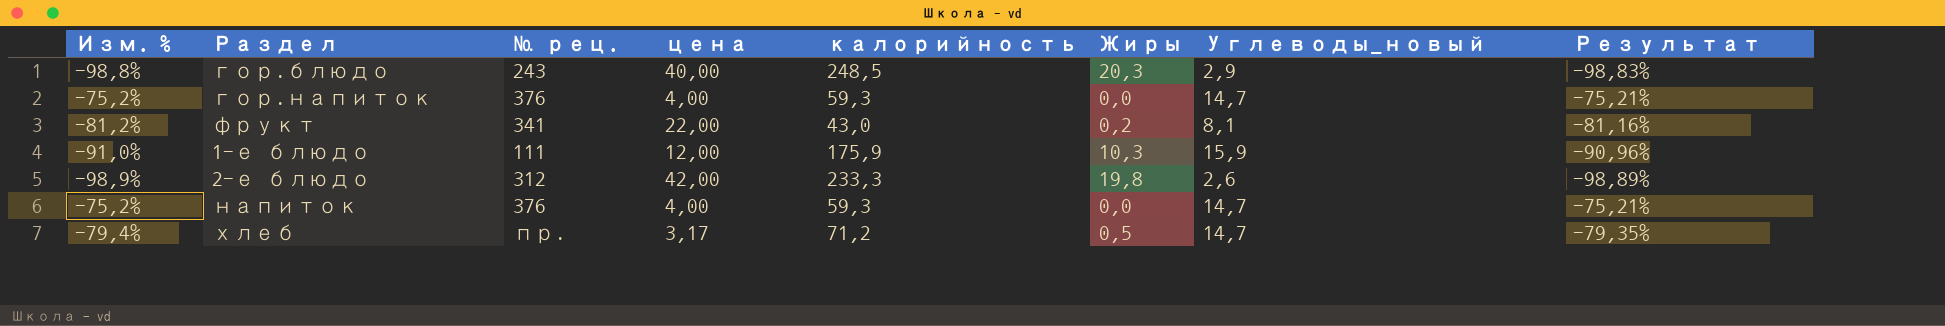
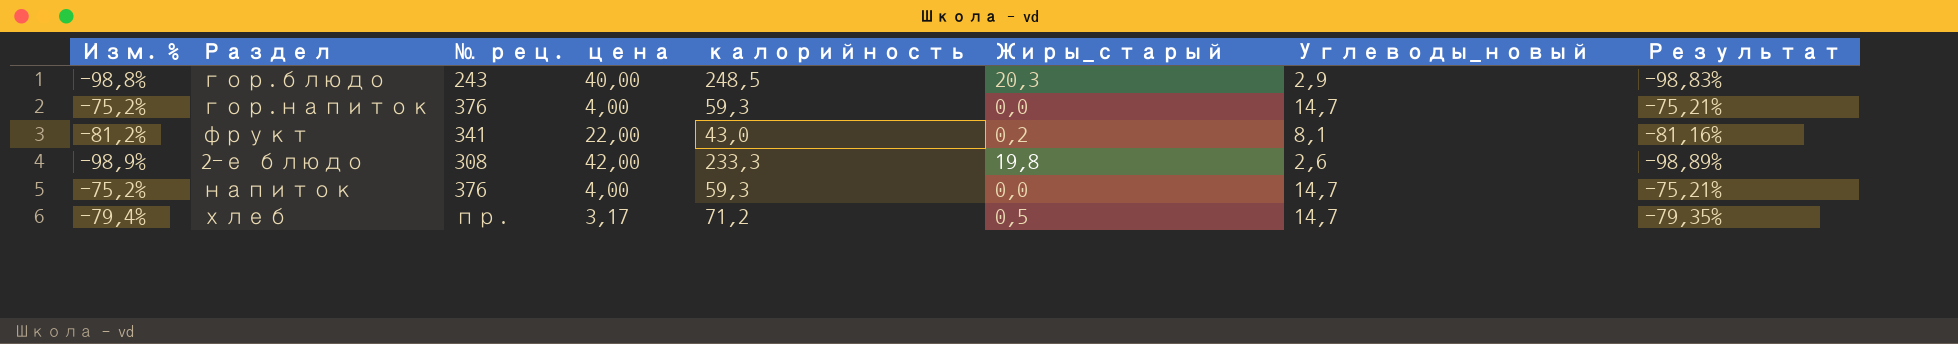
column name: Жиры -> Жиры_старый
row 1-е блюдо: -91,0% | 111 | 12,00 | 175,9 | 10,3 | 15,9 | -90,96% -> none
2-е блюдо | № рец.: 312 -> 308

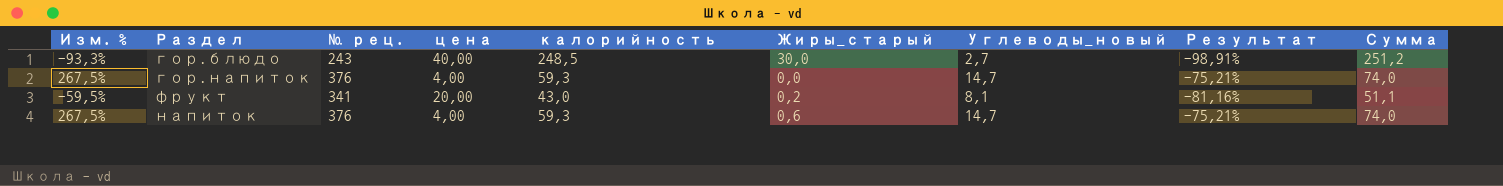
column Изм. % | formula: ([Углеводы_новый] - [калорийность]) / [калорийность] -> ([Углеводы_новый] - [цена]) / [цена]
column Сумма | formula: none -> [калорийность] + [Углеводы_новый]
row 2-е блюдо: -98,9% | 308 | 42,00 | 233,3 | 19,8 | 2,6 | -98,89% -> none
row хлеб: -79,4% | пр. | 3,17 | 71,2 | 0,5 | 14,7 | -79,35% -> none
гор.блюдо | Жиры_старый: 20,3 -> 30,0
гор.блюдо | Углеводы_новый: 2,9 -> 2,7
гор.блюдо | Результат: -98,83% -> -98,91%
фрукт | цена: 22,00 -> 20,00
напиток | Жиры_старый: 0,0 -> 0,6

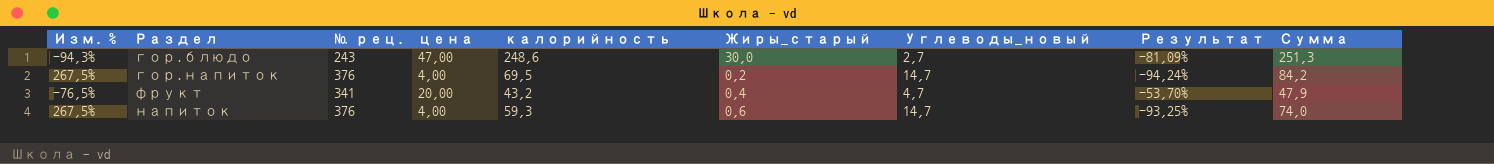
column Результат | formula: ([Углеводы_новый] - [калорийность]) / [калорийность] -> ([цена] - [калорийность]) / [калорийность]
гор.блюдо | Изм. %: -93,3% -> -94,3%
гор.блюдо | цена: 40,00 -> 47,00
гор.блюдо | калорийность: 248,5 -> 248,6
гор.блюдо | Сумма: 251,2 -> 251,3
гор.напиток | калорийность: 59,3 -> 69,5
гор.напиток | Жиры_старый: 0,0 -> 0,2
гор.напиток | Сумма: 74,0 -> 84,2
фрукт | Изм. %: -59,5% -> -76,5%
фрукт | калорийность: 43,0 -> 43,2
фрукт | Жиры_старый: 0,2 -> 0,4
фрукт | Углеводы_новый: 8,1 -> 4,7
фрукт | Сумма: 51,1 -> 47,9

